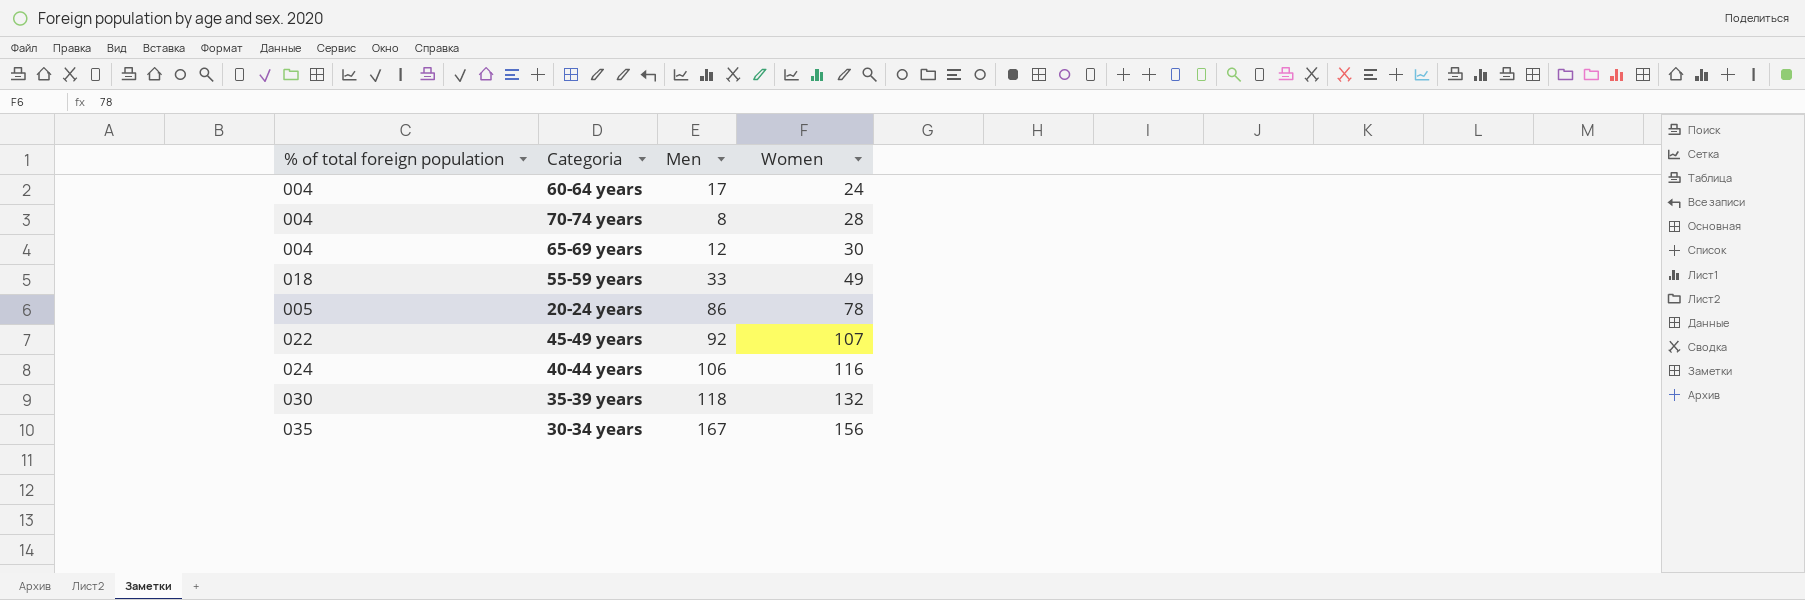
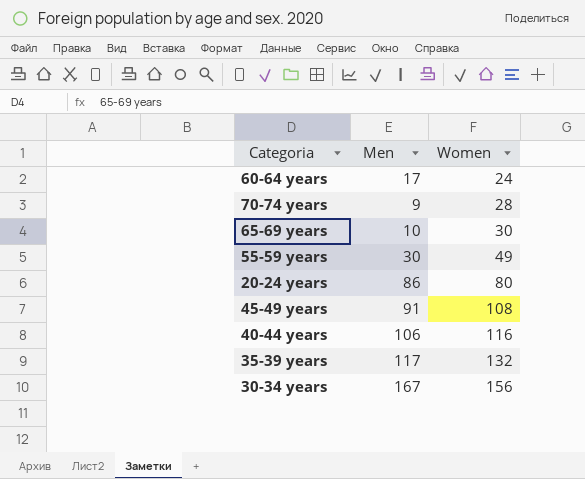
column % of total foreign population | position: 1 -> none
70-74 years | Men: 8 -> 9
65-69 years | Men: 12 -> 10
55-59 years | Men: 33 -> 30
20-24 years | Women: 78 -> 80
45-49 years | Men: 92 -> 91
45-49 years | Women: 107 -> 108
35-39 years | Men: 118 -> 117

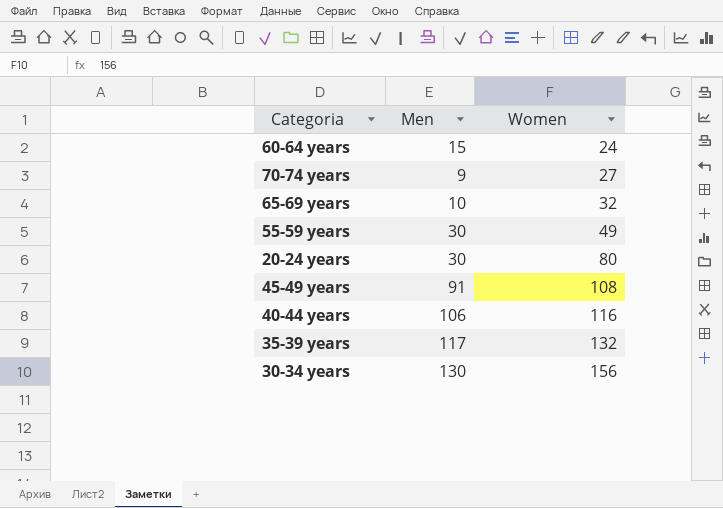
60-64 years | Men: 17 -> 15
70-74 years | Women: 28 -> 27
65-69 years | Women: 30 -> 32
20-24 years | Men: 86 -> 30
30-34 years | Men: 167 -> 130

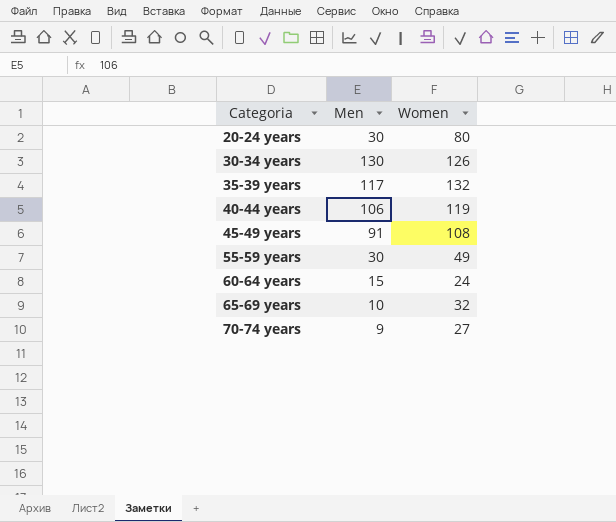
row order: Women ascending -> Categoria ascending
30-34 years | Women: 156 -> 126
40-44 years | Women: 116 -> 119

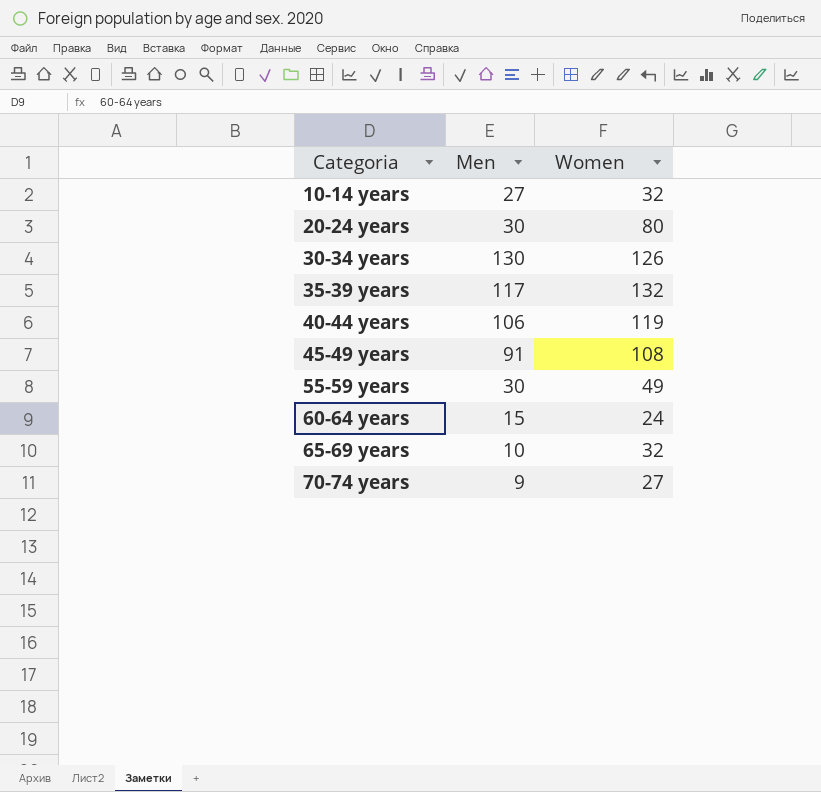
row 10-14 years: none -> 27 | 32

